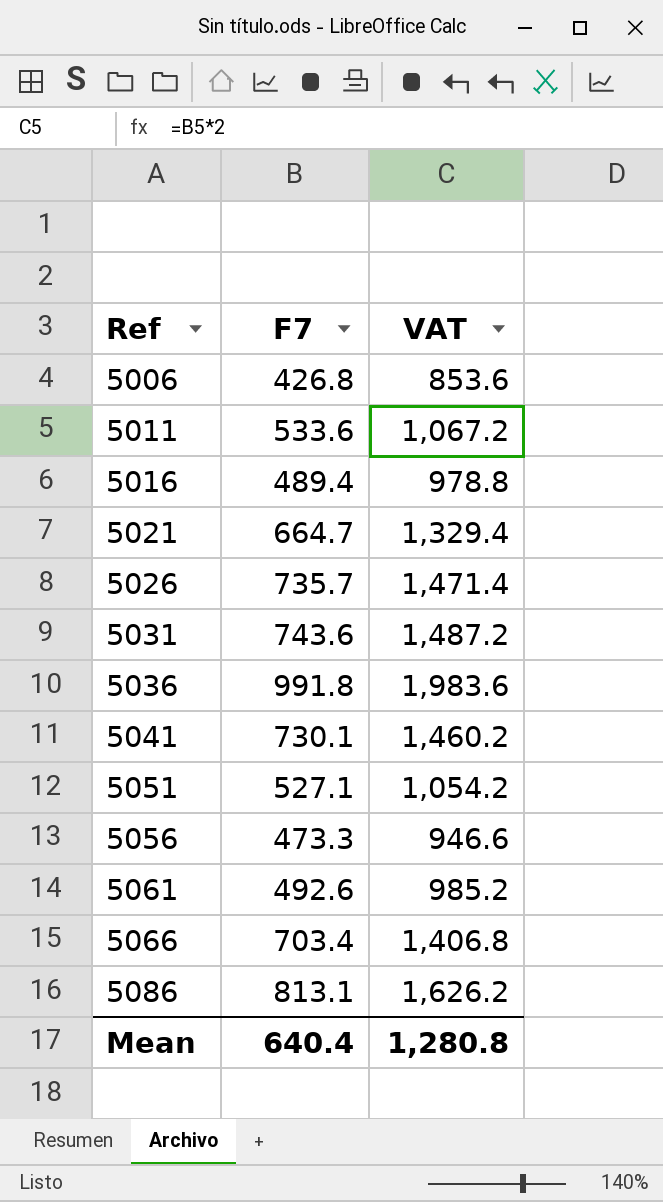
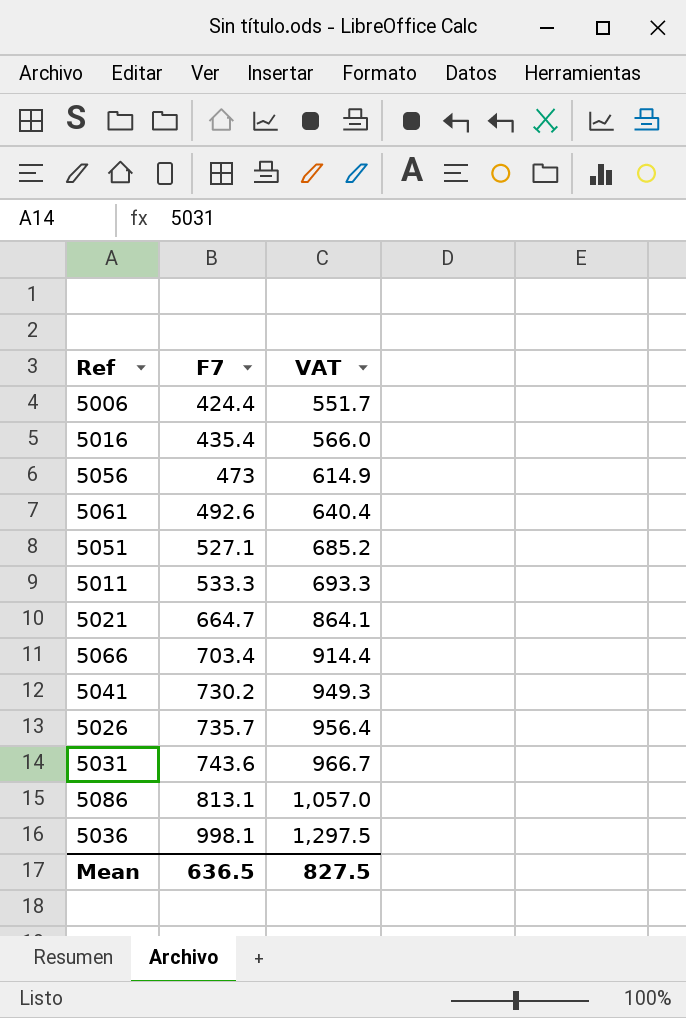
row order: Ref ascending -> F7 ascending
column VAT | formula: [F7] * 2 -> [F7] * 1.3
5006 | F7: 426.8 -> 424.4
5016 | F7: 489.4 -> 435.4
5056 | F7: 473.3 -> 473
5011 | F7: 533.6 -> 533.3
5041 | F7: 730.1 -> 730.2
5036 | F7: 991.8 -> 998.1
Mean | F7: 640.4 -> 636.5
Mean | VAT: 1,280.8 -> 827.5

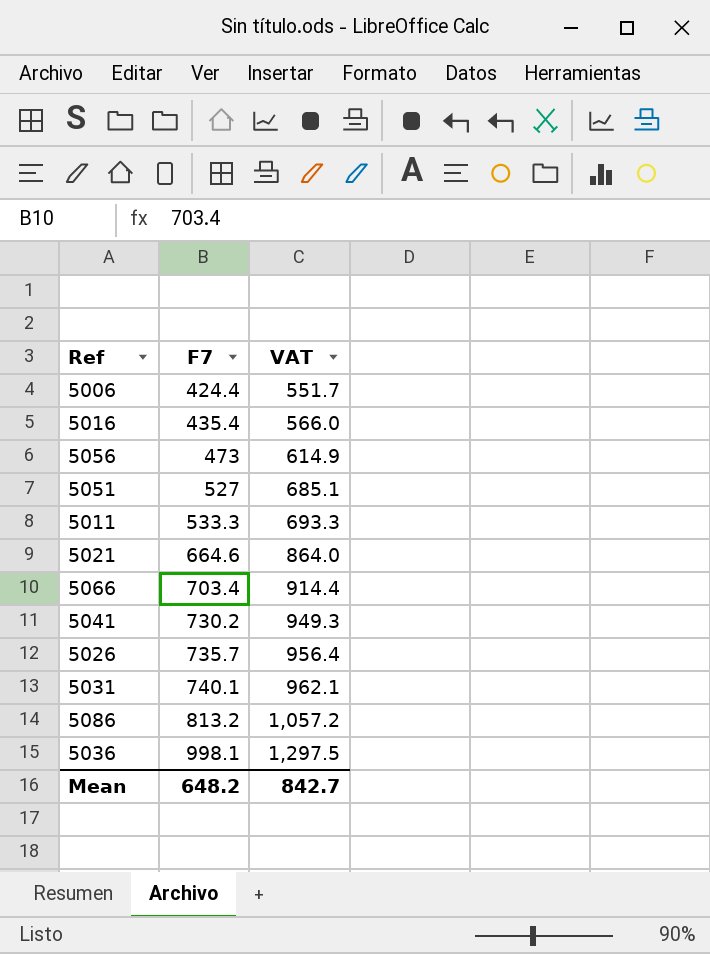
row 5061: 492.6 | 640.4 -> none
5051 | F7: 527.1 -> 527
5051 | VAT: 685.2 -> 685.1
5021 | F7: 664.7 -> 664.6
5021 | VAT: 864.1 -> 864.0
5031 | F7: 743.6 -> 740.1
5031 | VAT: 966.7 -> 962.1
5086 | F7: 813.1 -> 813.2
5086 | VAT: 1,057.0 -> 1,057.2
Mean | F7: 636.5 -> 648.2
Mean | VAT: 827.5 -> 842.7

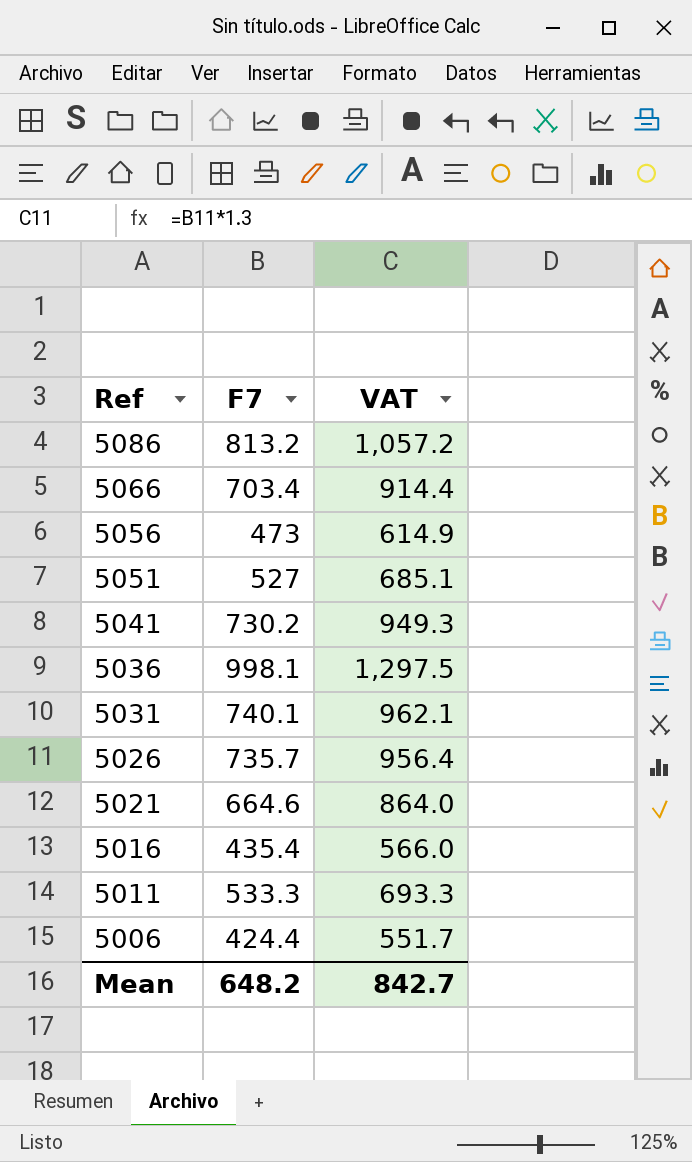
row order: F7 ascending -> Ref descending

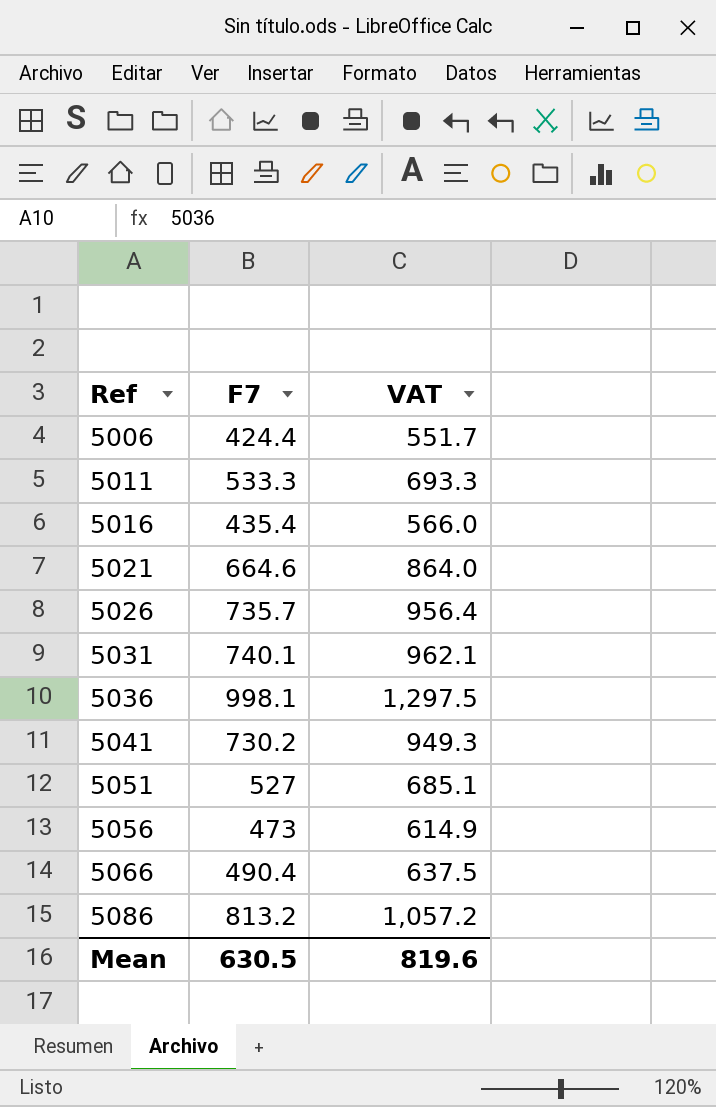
row order: Ref descending -> Ref ascending
5066 | F7: 703.4 -> 490.4
5066 | VAT: 914.4 -> 637.5
Mean | F7: 648.2 -> 630.5
Mean | VAT: 842.7 -> 819.6

